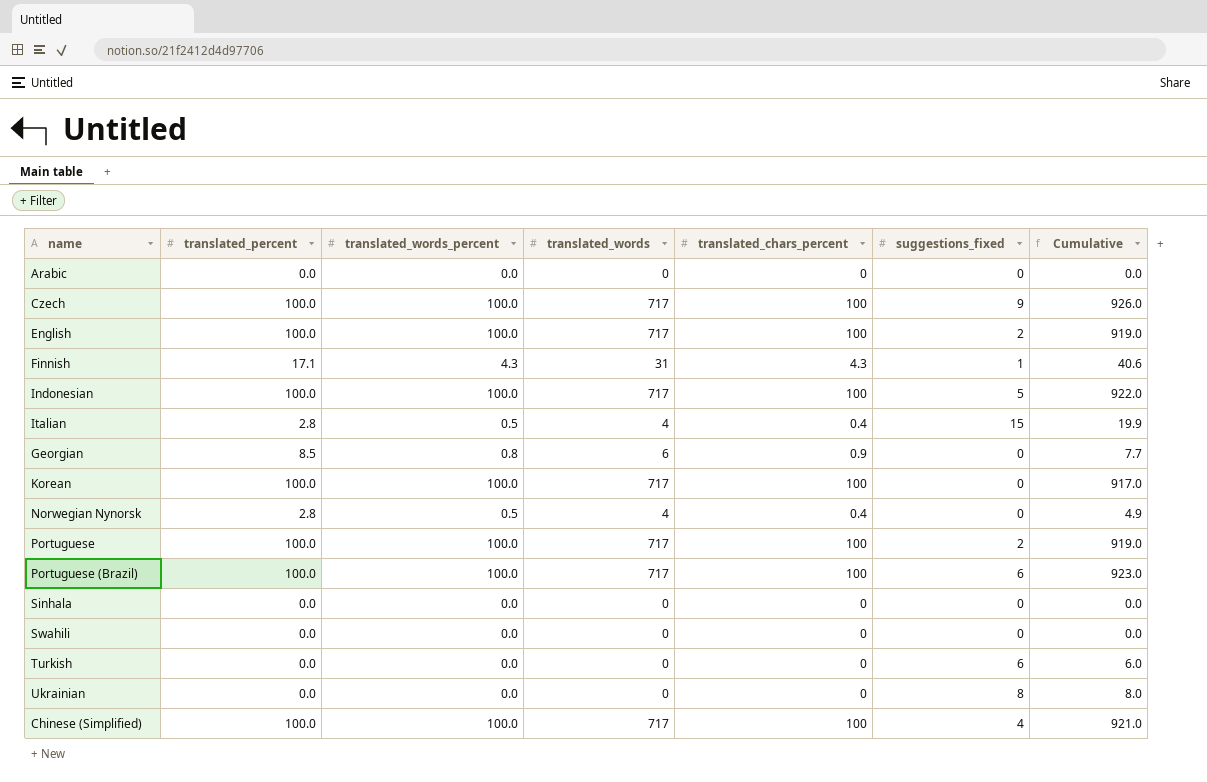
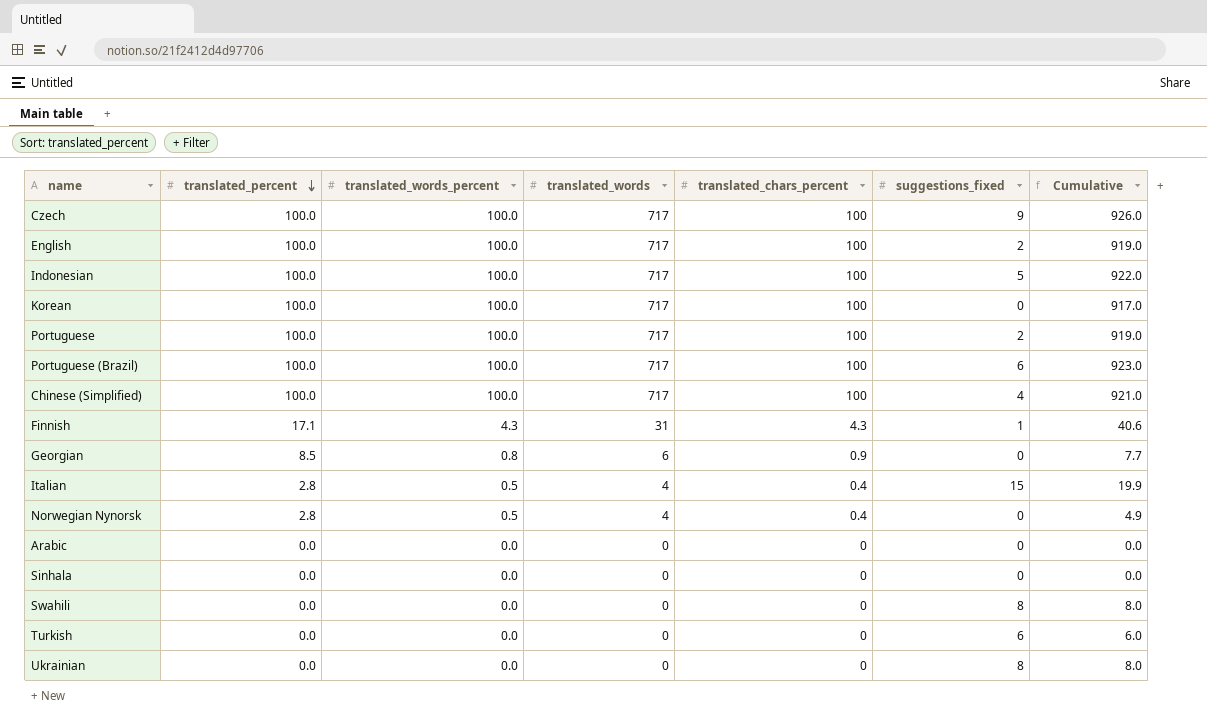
row order: none -> translated_percent descending
Swahili | suggestions_fixed: 0 -> 8
Swahili | Cumulative: 0.0 -> 8.0

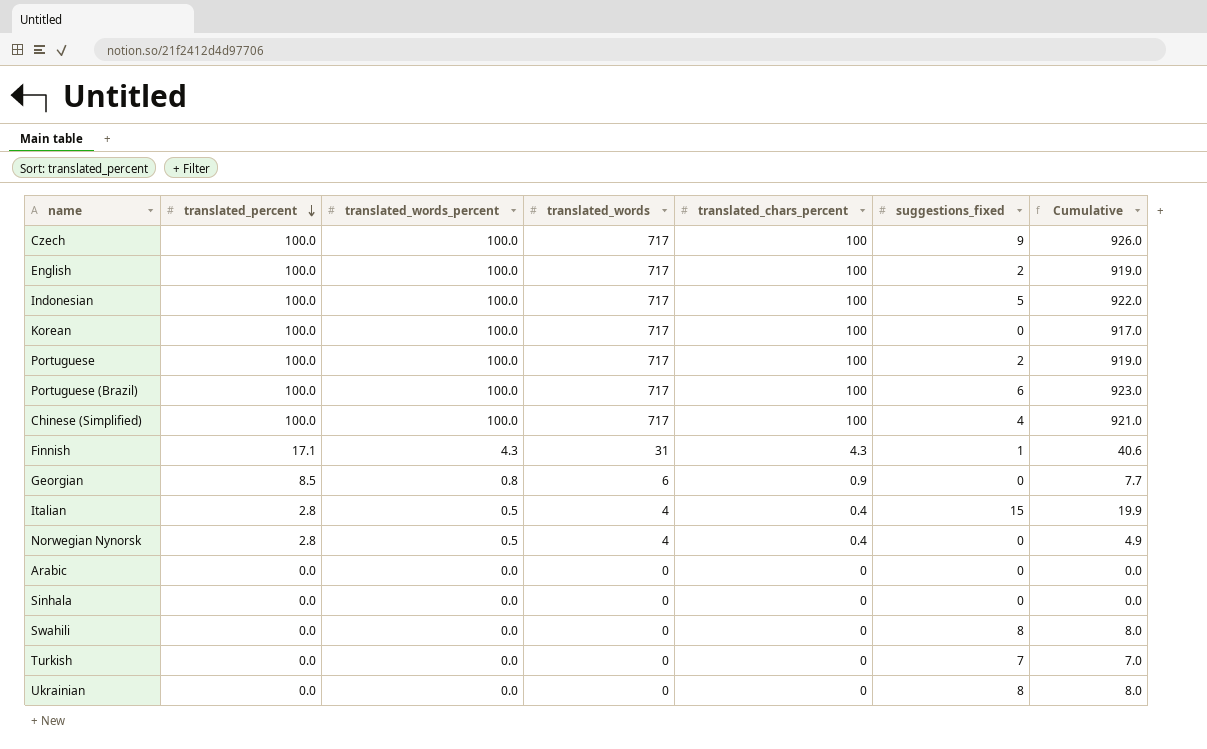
Turkish | suggestions_fixed: 6 -> 7
Turkish | Cumulative: 6.0 -> 7.0

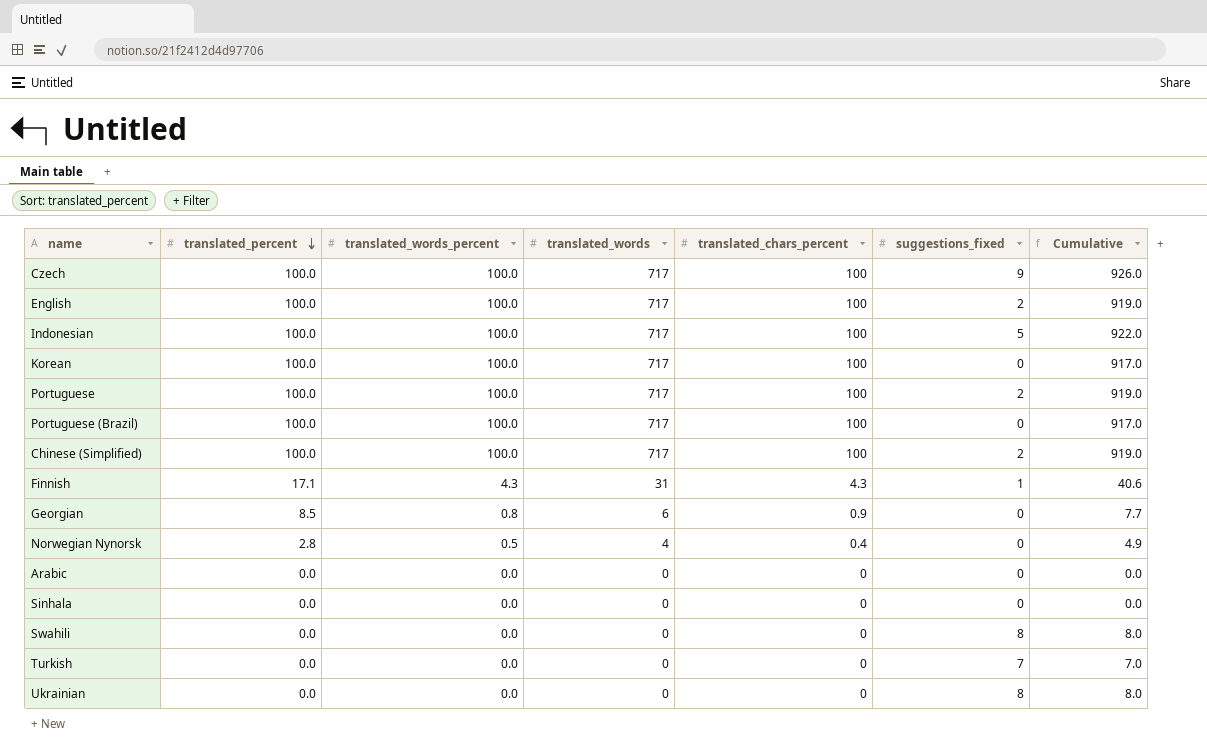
row Italian: 2.8 | 0.5 | 4 | 0.4 | 15 | 19.9 -> none
Portuguese (Brazil) | suggestions_fixed: 6 -> 0
Portuguese (Brazil) | Cumulative: 923.0 -> 917.0
Chinese (Simplified) | suggestions_fixed: 4 -> 2
Chinese (Simplified) | Cumulative: 921.0 -> 919.0

